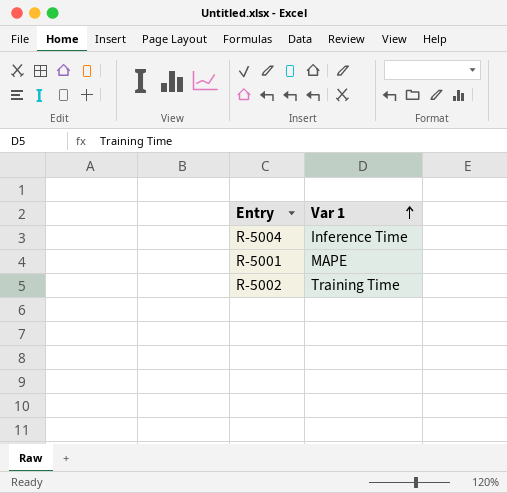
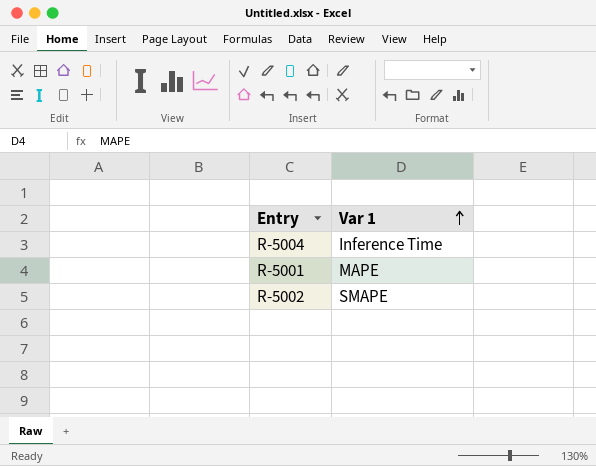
R-5002 | Var 1: Training Time -> SMAPE

